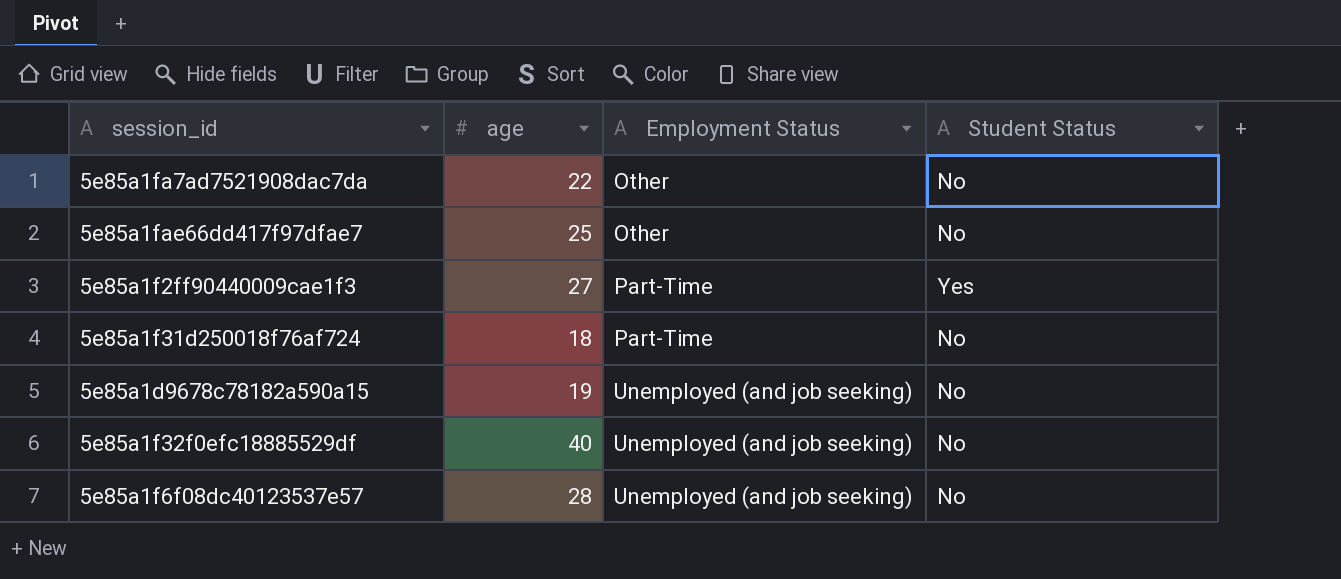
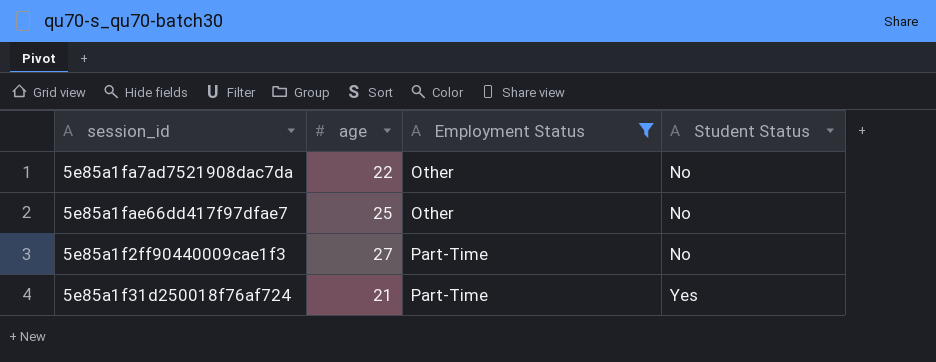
filter: none -> Employment Status != Unemployed (and job seeking)
5e85a1f2ff90440009cae1f3 | Student Status: Yes -> No
5e85a1f31d250018f76af724 | age: 18 -> 21
5e85a1f31d250018f76af724 | Student Status: No -> Yes

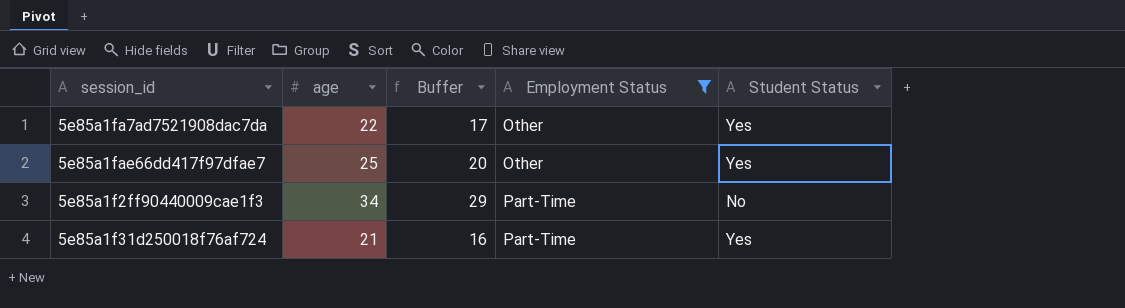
column Buffer | formula: none -> [age] - 5
5e85a1fa7ad7521908dac7da | Student Status: No -> Yes
5e85a1fae66dd417f97dfae7 | Student Status: No -> Yes
5e85a1f2ff90440009cae1f3 | age: 27 -> 34

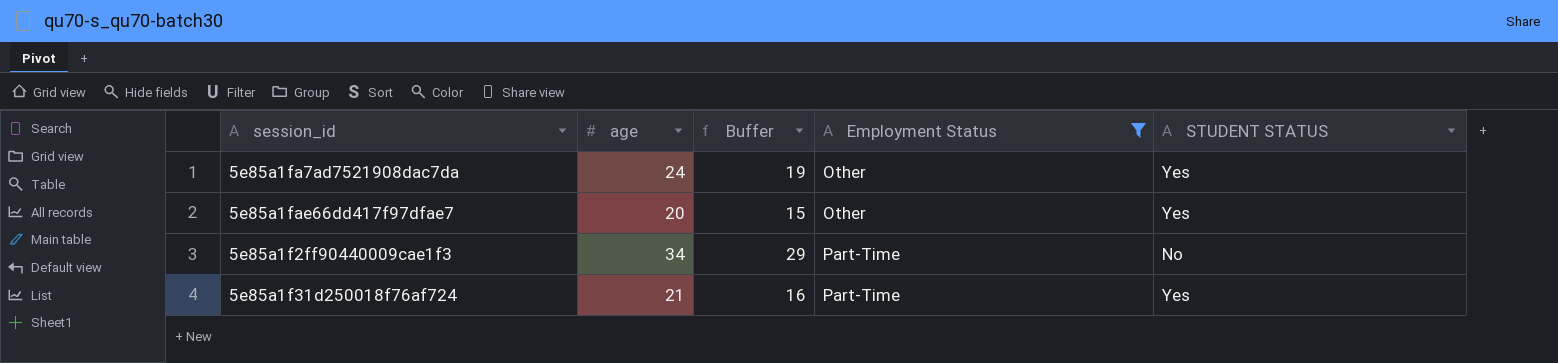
column name: Student Status -> STUDENT STATUS
5e85a1fa7ad7521908dac7da | age: 22 -> 24
5e85a1fa7ad7521908dac7da | Buffer: 17 -> 19
5e85a1fae66dd417f97dfae7 | age: 25 -> 20
5e85a1fae66dd417f97dfae7 | Buffer: 20 -> 15

